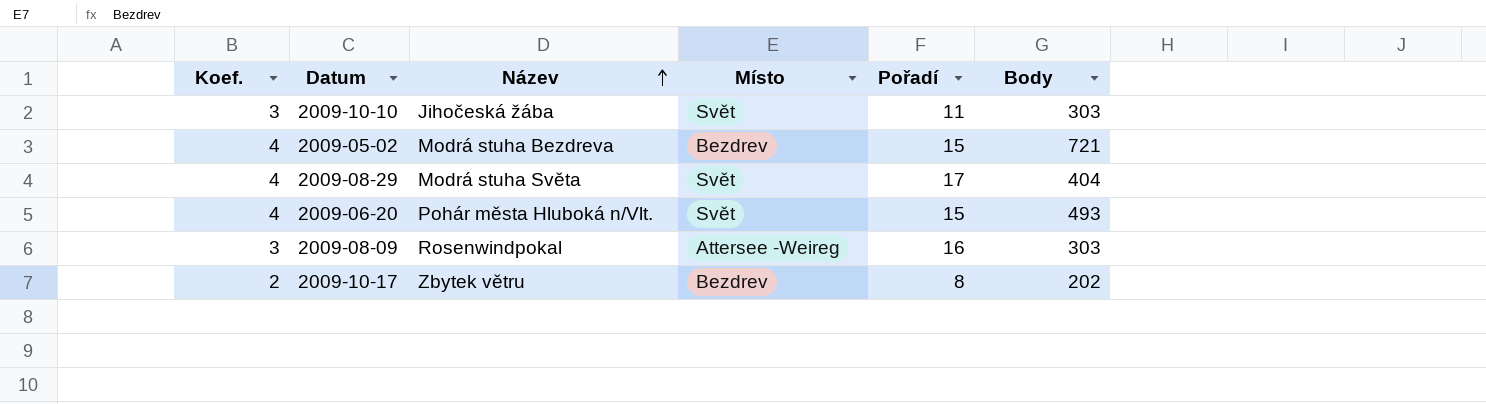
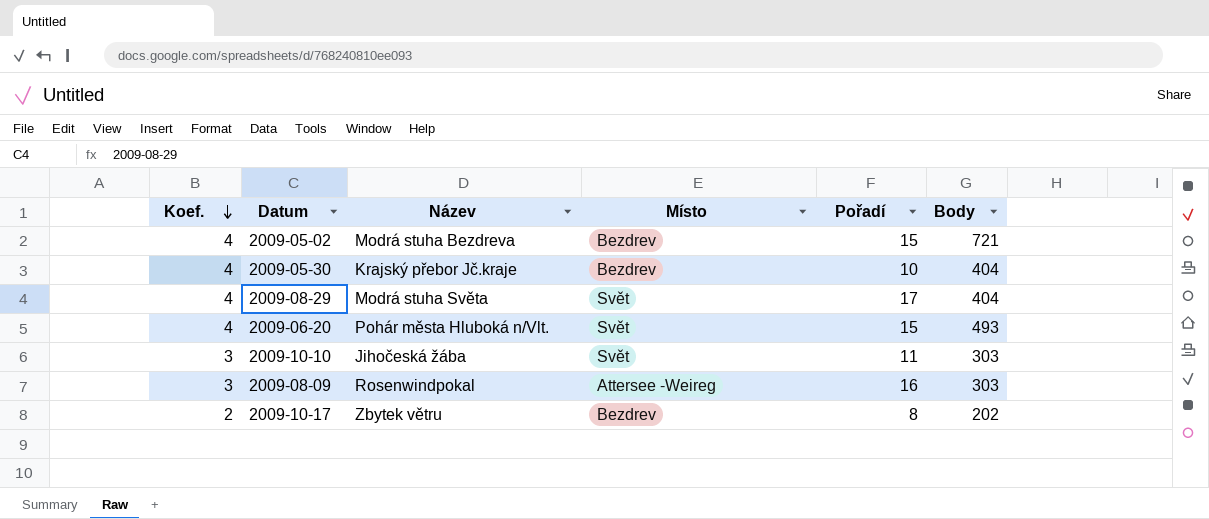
row order: Název ascending -> Koef. descending
row 2009-05-30: none -> 4 | Krajský přebor Jč.kraje | Bezdrev | 10 | 404

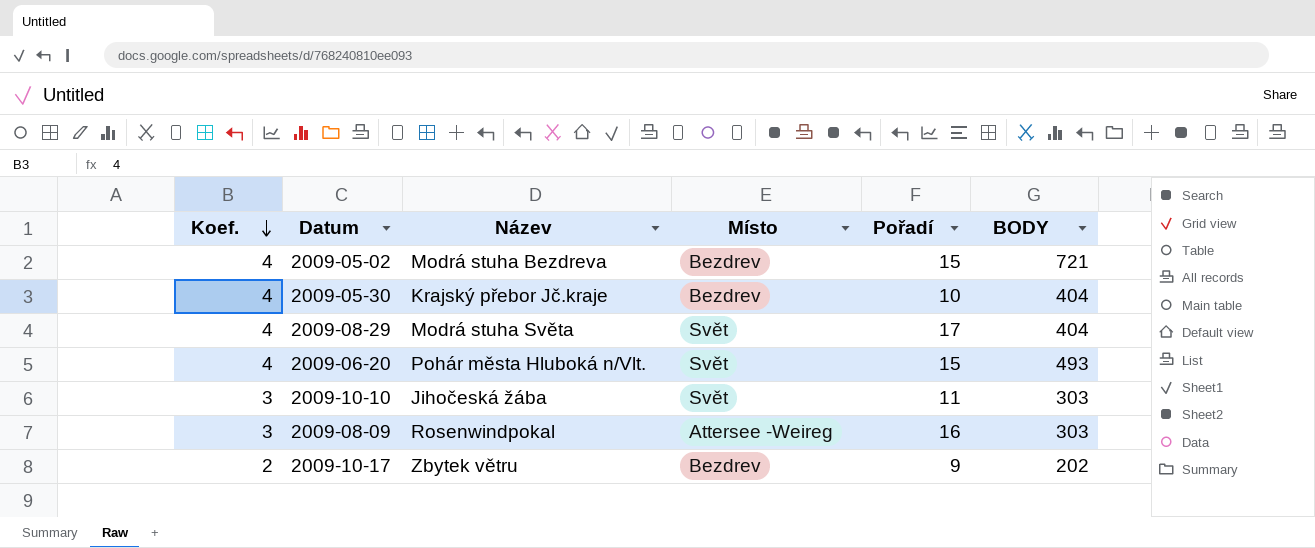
column name: Body -> BODY
2009-10-17 | Pořadí: 8 -> 9

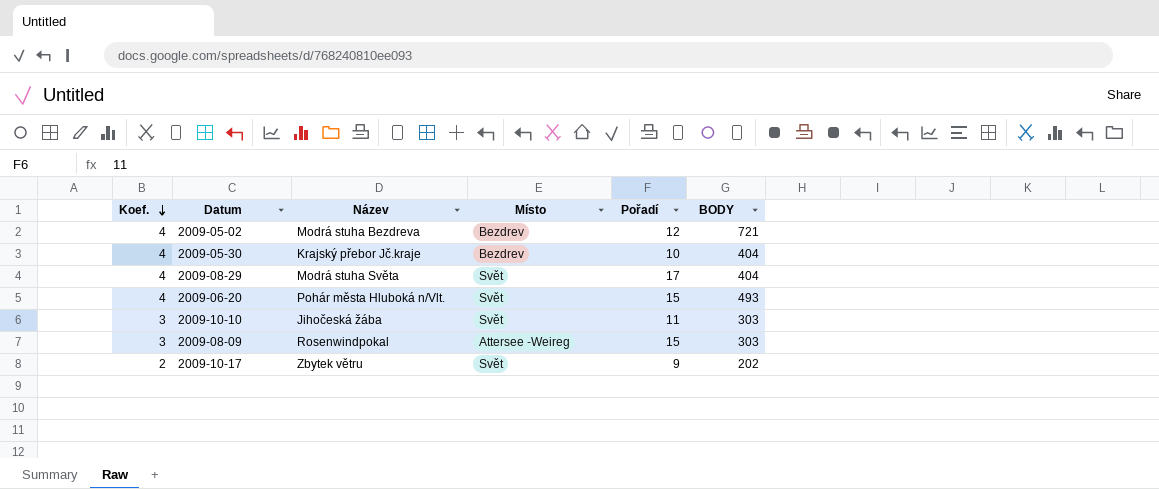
2009-05-02 | Pořadí: 15 -> 12
2009-08-09 | Pořadí: 16 -> 15
2009-10-17 | Místo: Bezdrev -> Svět

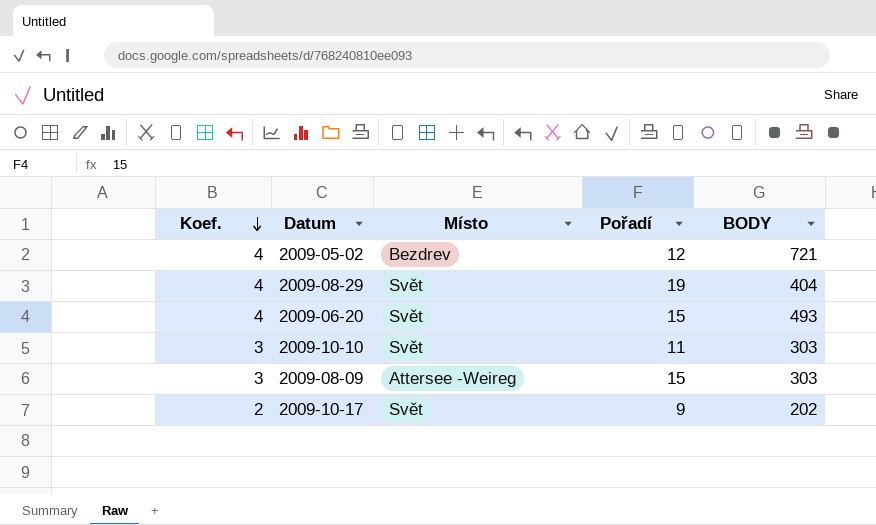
column Název | position: 3 -> none
row 2009-05-30: 4 | Krajský přebor Jč.kraje | Bezdrev | 10 | 404 -> none
2009-08-29 | Pořadí: 17 -> 19

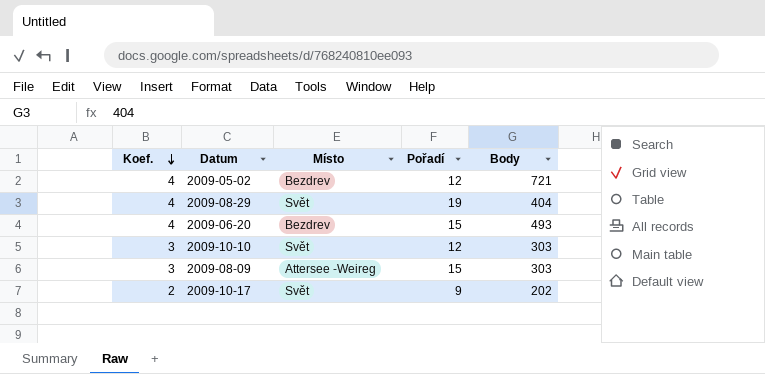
column name: BODY -> Body
2009-06-20 | Místo: Svět -> Bezdrev
2009-10-10 | Pořadí: 11 -> 12

